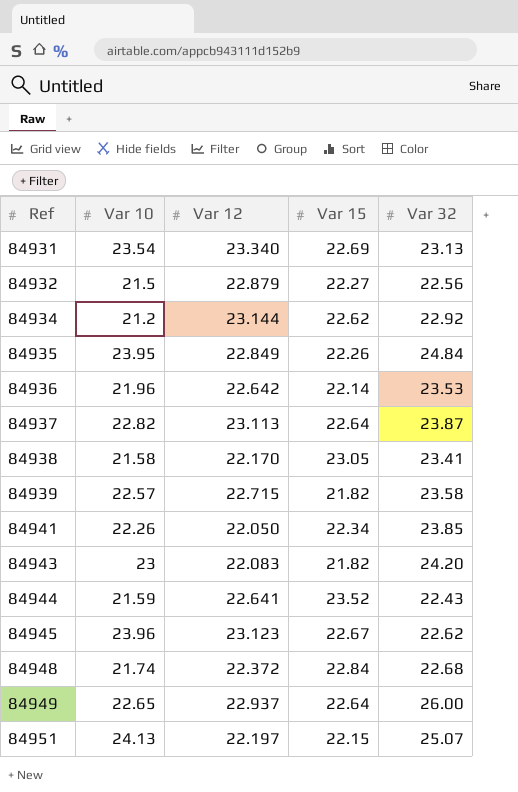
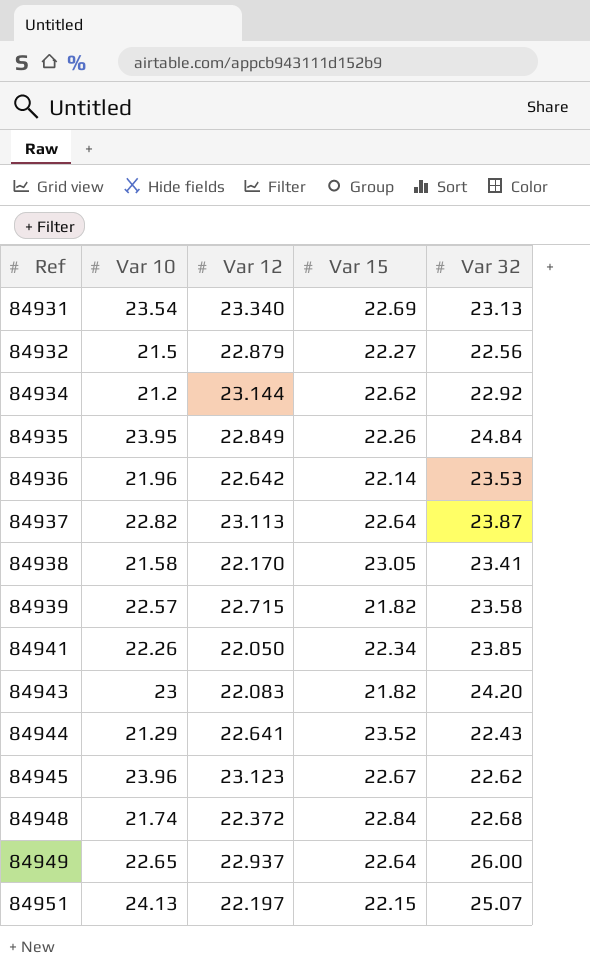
84944 | Var 10: 21.59 -> 21.29

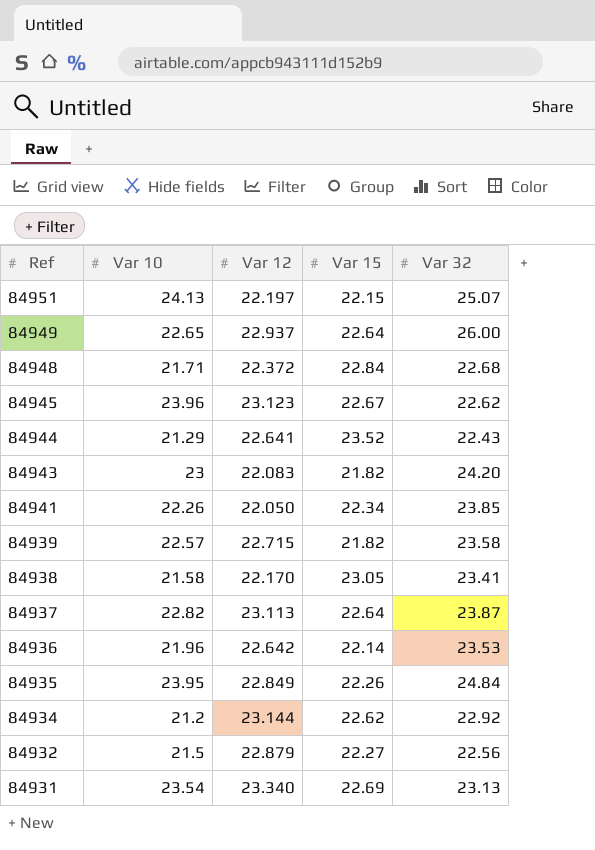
row order: Ref ascending -> Ref descending
84948 | Var 10: 21.74 -> 21.71

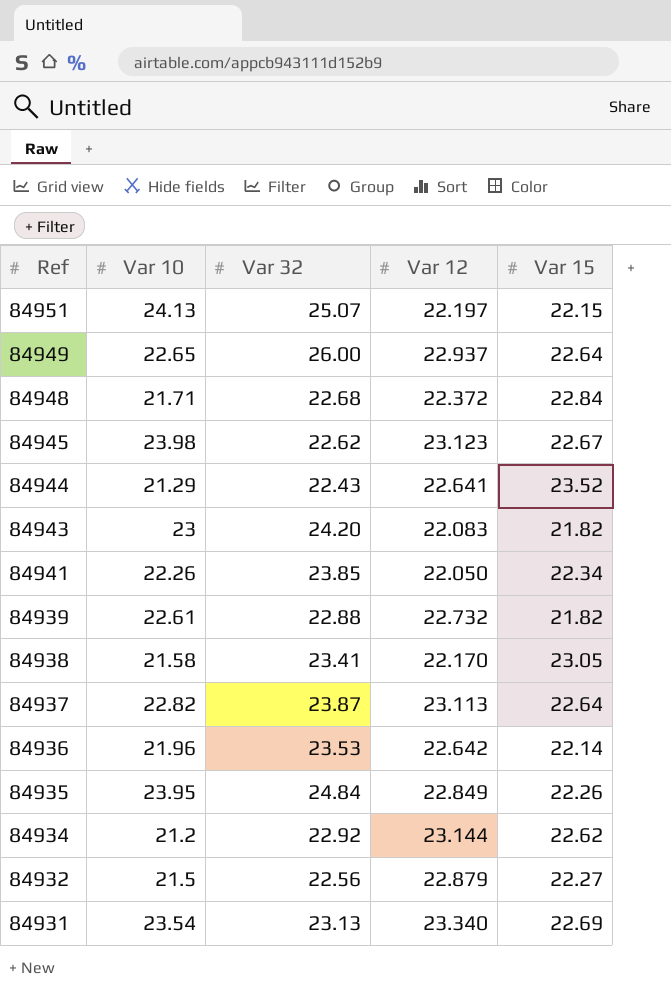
column Var 32 | position: 5 -> 3
84945 | Var 10: 23.96 -> 23.98
84939 | Var 10: 22.57 -> 22.61
84939 | Var 32: 23.58 -> 22.88
84939 | Var 12: 22.715 -> 22.732

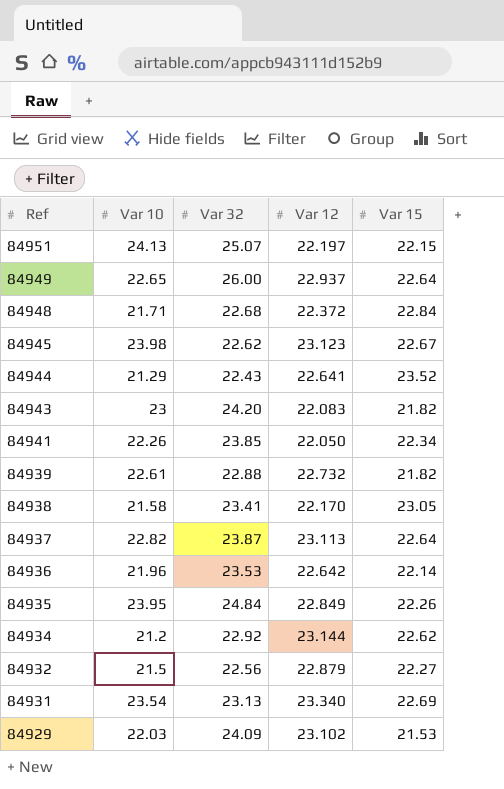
row 84929: none -> 22.03 | 24.09 | 23.102 | 21.53

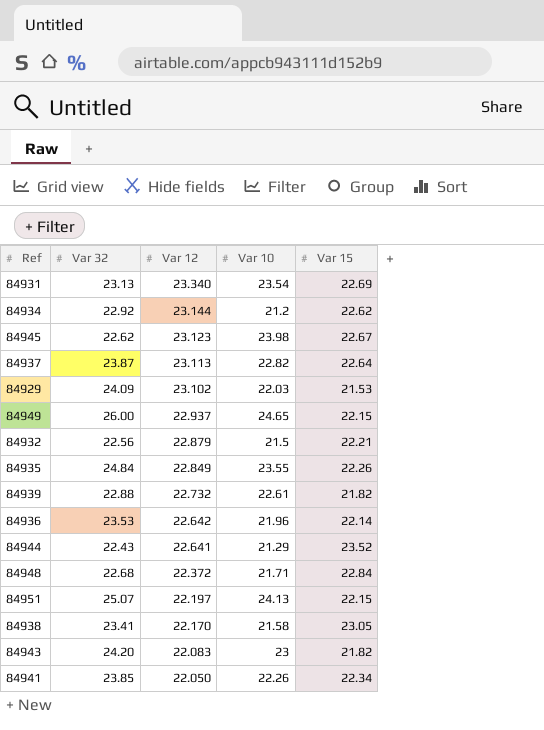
row order: Ref descending -> Var 12 descending
column Var 10 | position: 2 -> 4
84949 | Var 10: 22.65 -> 24.65
84949 | Var 15: 22.64 -> 22.15
84932 | Var 15: 22.27 -> 22.21
84935 | Var 10: 23.95 -> 23.55

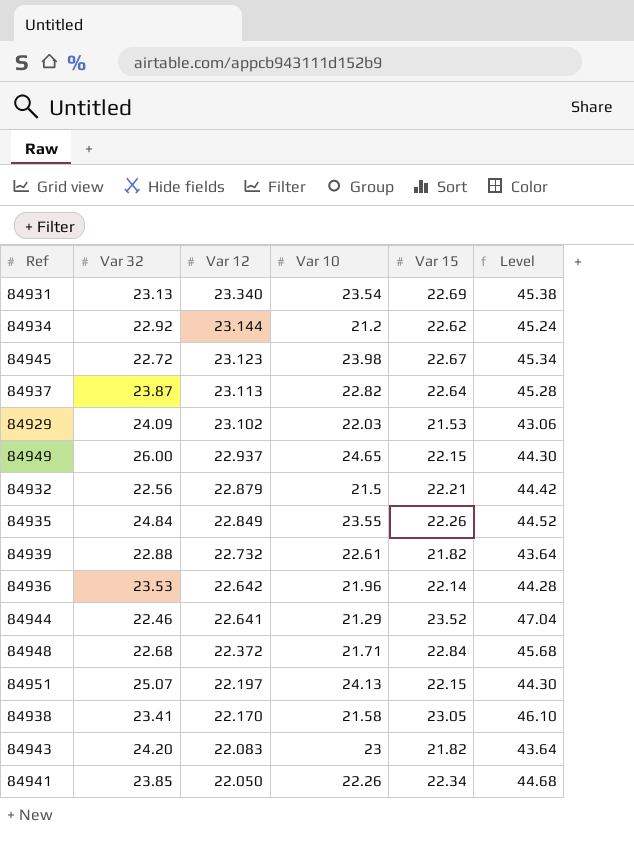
column Level | formula: none -> [Var 15] * 2
84945 | Var 32: 22.62 -> 22.72
84944 | Var 32: 22.43 -> 22.46

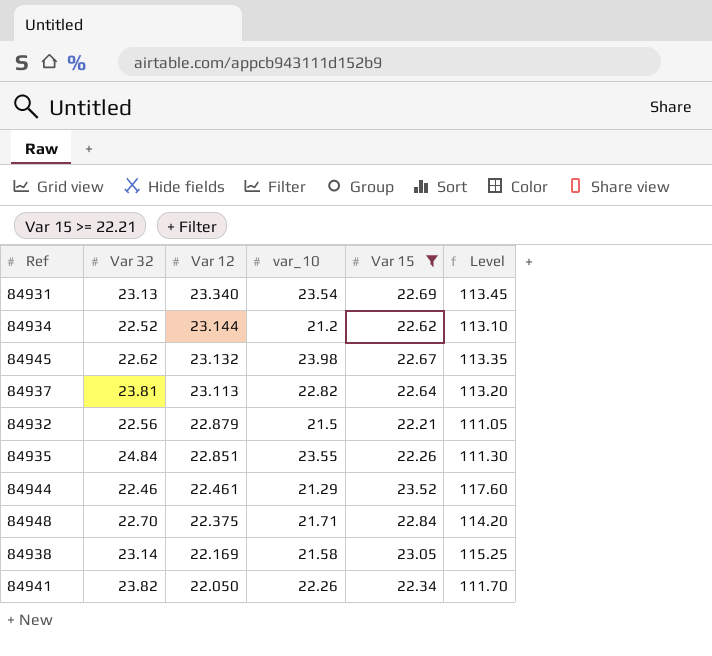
filter: none -> Var 15 >= 22.21
column name: Var 10 -> var_10
column Level | formula: [Var 15] * 2 -> [Var 15] * 5
84934 | Var 32: 22.92 -> 22.52
84945 | Var 32: 22.72 -> 22.62
84945 | Var 12: 23.123 -> 23.132
84937 | Var 32: 23.87 -> 23.81
84935 | Var 12: 22.849 -> 22.851
84944 | Var 12: 22.641 -> 22.461
84948 | Var 32: 22.68 -> 22.70
84948 | Var 12: 22.372 -> 22.375
84938 | Var 32: 23.41 -> 23.14
84938 | Var 12: 22.170 -> 22.169
84941 | Var 32: 23.85 -> 23.82

